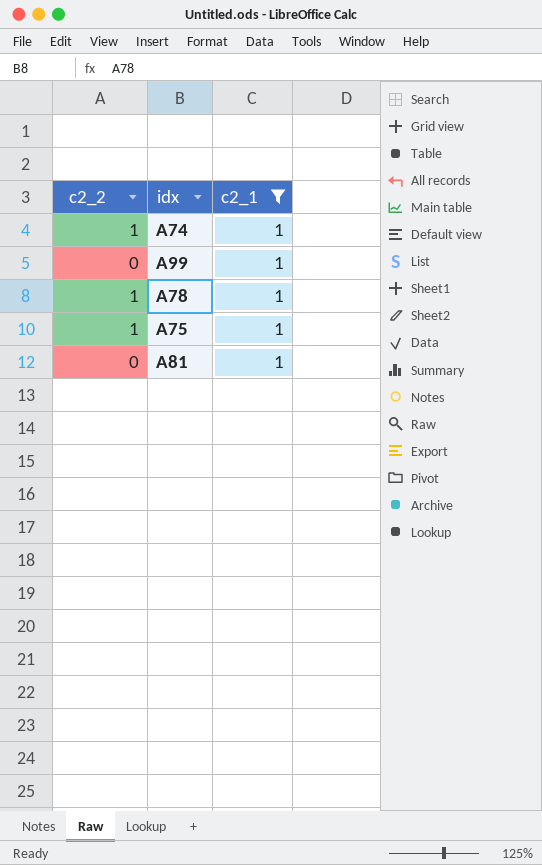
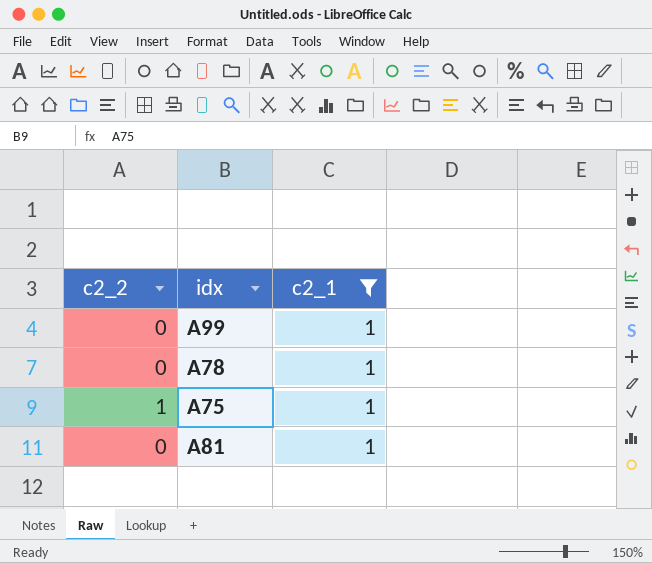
row A74: 1 | 1 -> none
A78 | c2_2: 1 -> 0

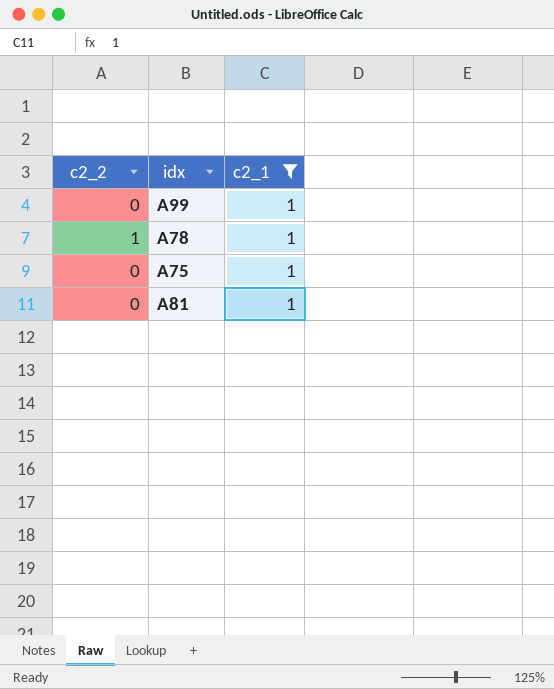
A78 | c2_2: 0 -> 1
A75 | c2_2: 1 -> 0

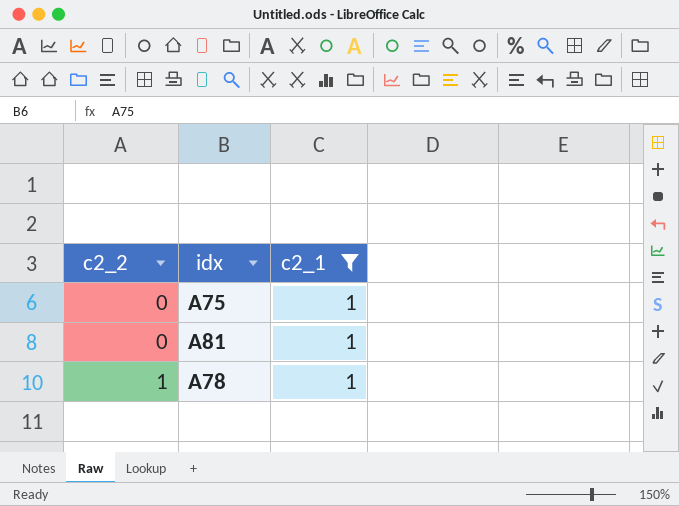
row order: none -> c2_2 ascending
row A99: 0 | 1 -> none

